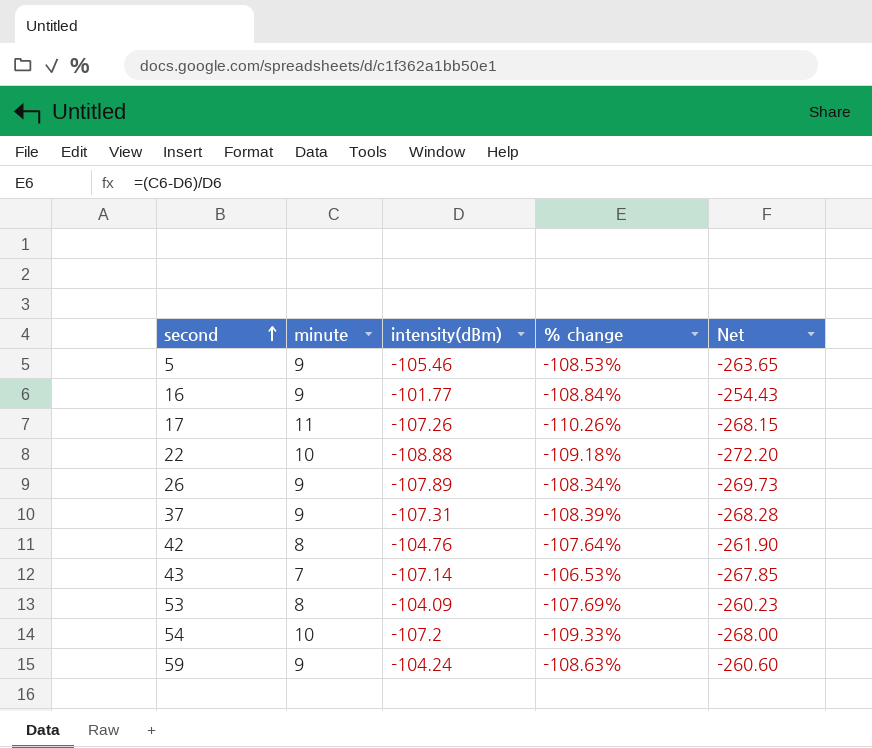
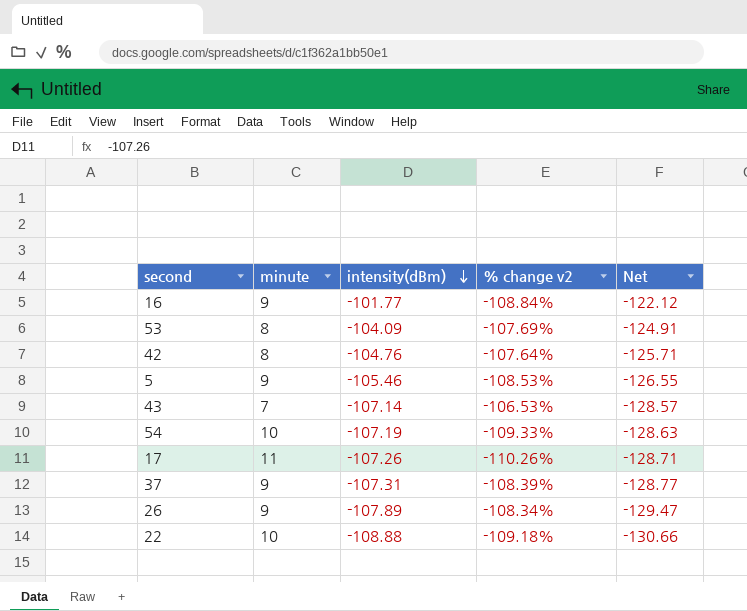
row order: second ascending -> intensity(dBm) descending
column name: % change -> % change v2
column Net | formula: [intensity(dBm)] * 2.5 -> [intensity(dBm)] * 1.2
row 59: 9 | -104.24 | -108.63% | -260.60 -> none
54 | intensity(dBm): -107.2 -> -107.19

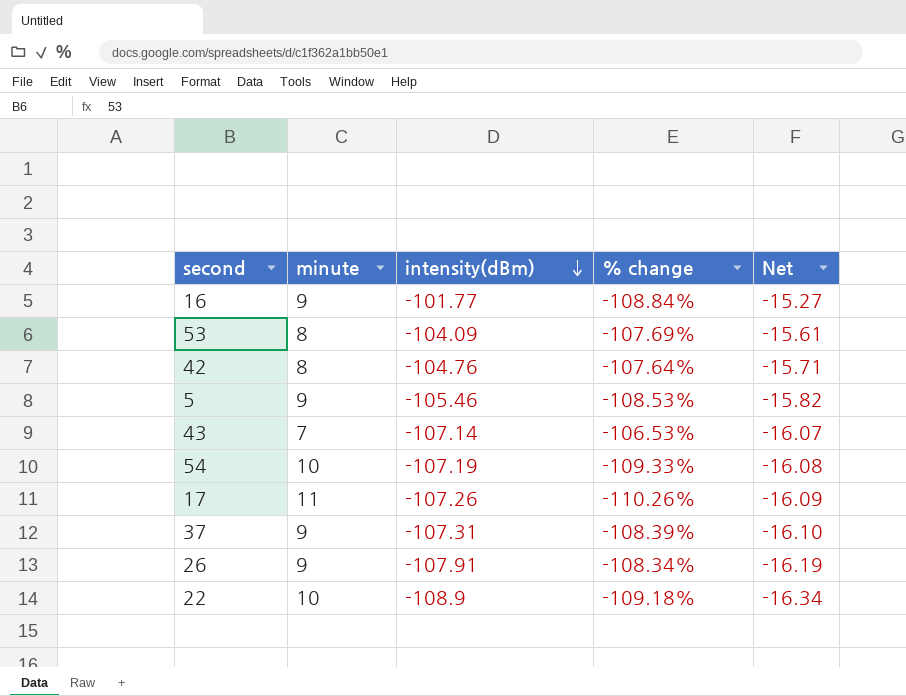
column name: % change v2 -> % change
column Net | formula: [intensity(dBm)] * 1.2 -> [intensity(dBm)] * 0.15
26 | intensity(dBm): -107.89 -> -107.91
22 | intensity(dBm): -108.88 -> -108.9

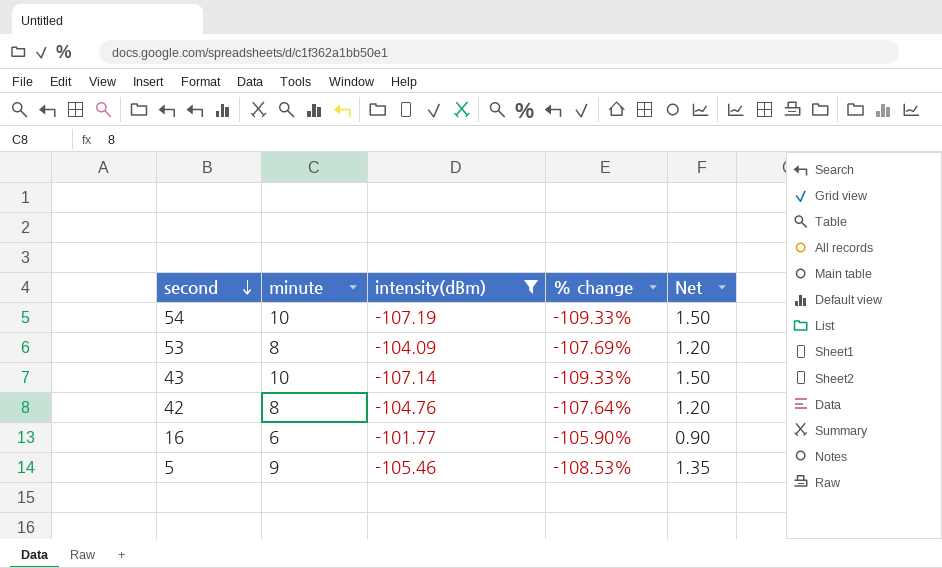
filter: none -> intensity(dBm) >= -107.19
row order: intensity(dBm) descending -> second descending
column Net | formula: [intensity(dBm)] * 0.15 -> [minute] * 0.15
43 | minute: 7 -> 10
43 | % change: -106.53% -> -109.33%
16 | minute: 9 -> 6
16 | % change: -108.84% -> -105.90%

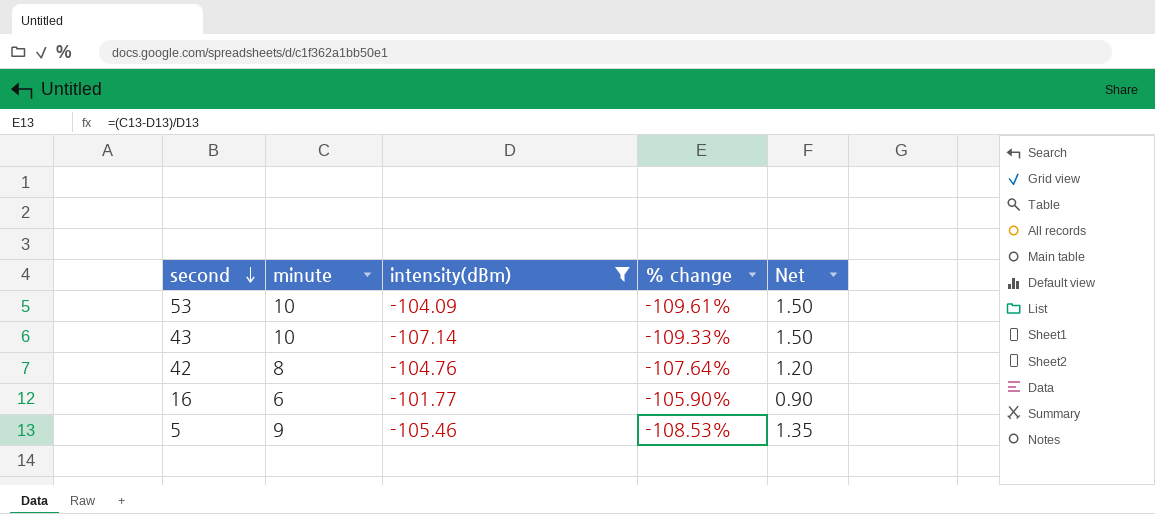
row 54: 10 | -107.19 | -109.33% | 1.50 -> none
53 | minute: 8 -> 10
53 | % change: -107.69% -> -109.61%
53 | Net: 1.20 -> 1.50

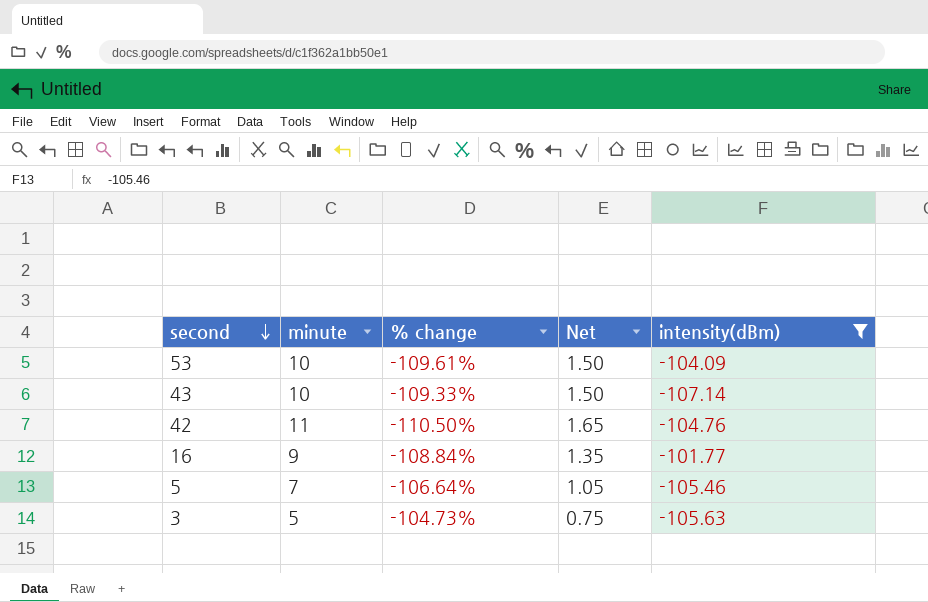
column intensity(dBm) | position: 3 -> 5
42 | minute: 8 -> 11
42 | % change: -107.64% -> -110.50%
42 | Net: 1.20 -> 1.65
16 | minute: 6 -> 9
16 | % change: -105.90% -> -108.84%
16 | Net: 0.90 -> 1.35
5 | minute: 9 -> 7
5 | % change: -108.53% -> -106.64%
5 | Net: 1.35 -> 1.05
row 3: none -> 5 | -104.73% | 0.75 | -105.63

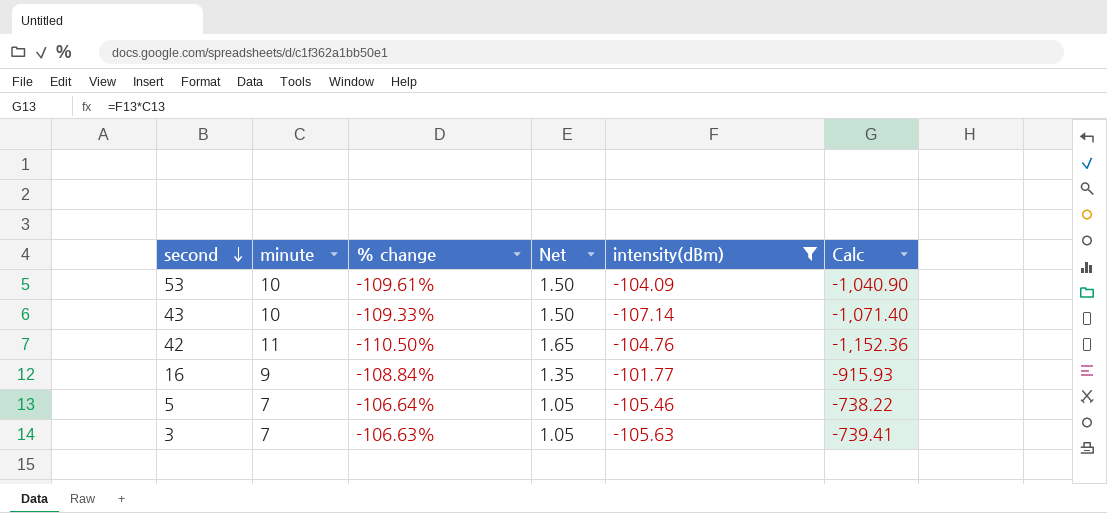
column Calc | formula: none -> [minute] * [intensity(dBm)]
3 | minute: 5 -> 7
3 | % change: -104.73% -> -106.63%
3 | Net: 0.75 -> 1.05

